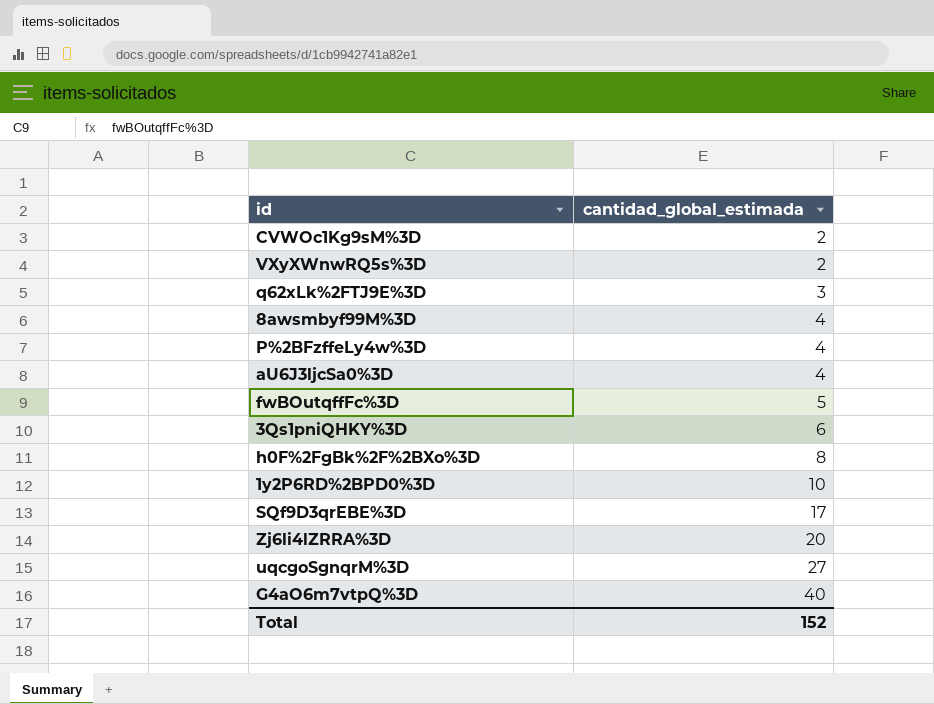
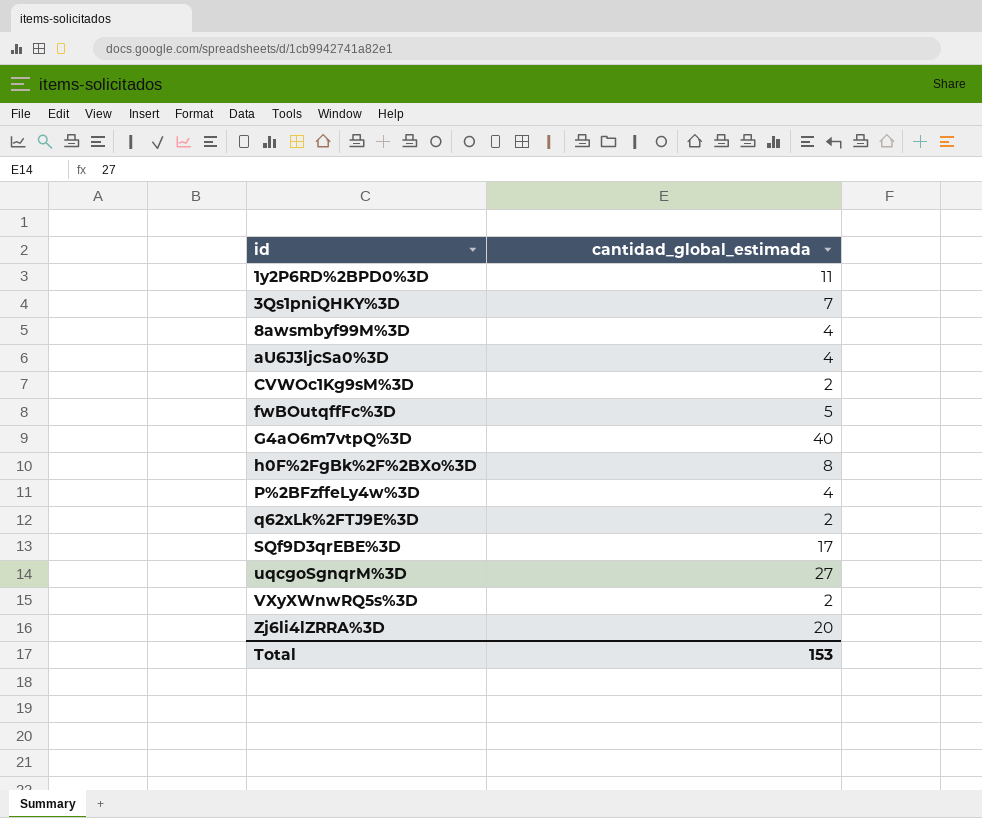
row order: cantidad_global_estimada ascending -> id ascending
1y2P6RD%2BPD0%3D | cantidad_global_estimada: 10 -> 11
3Qs1pniQHKY%3D | cantidad_global_estimada: 6 -> 7
q62xLk%2FTJ9E%3D | cantidad_global_estimada: 3 -> 2
Total | cantidad_global_estimada: 152 -> 153

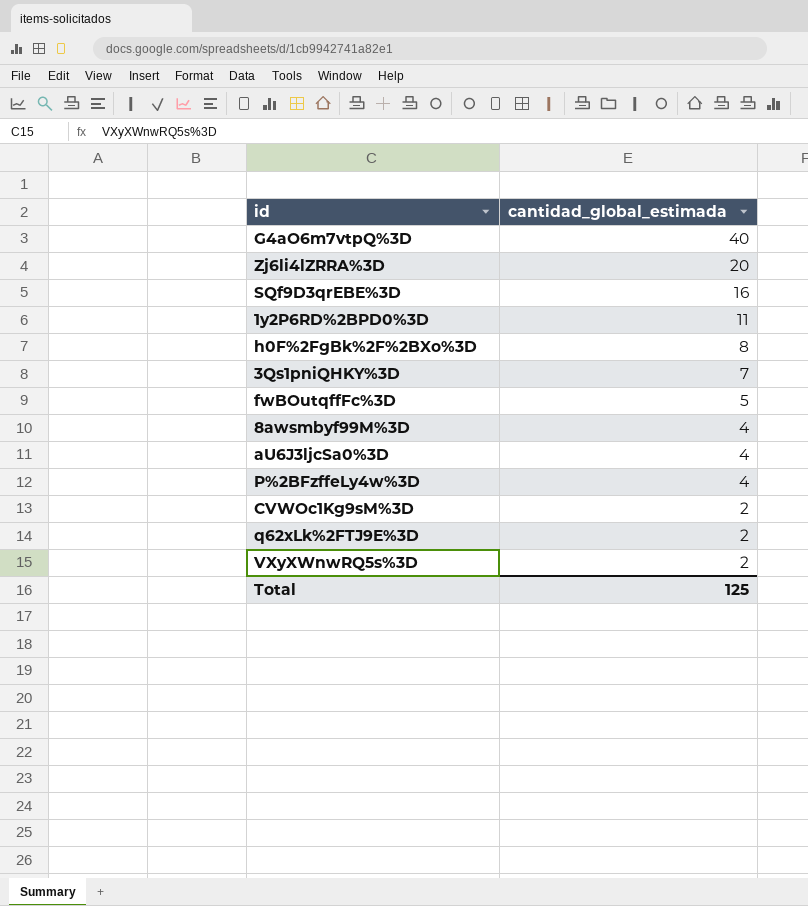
row order: id ascending -> cantidad_global_estimada descending
row uqcgoSgnqrM%3D: 27 -> none
SQf9D3qrEBE%3D | cantidad_global_estimada: 17 -> 16
Total | cantidad_global_estimada: 153 -> 125

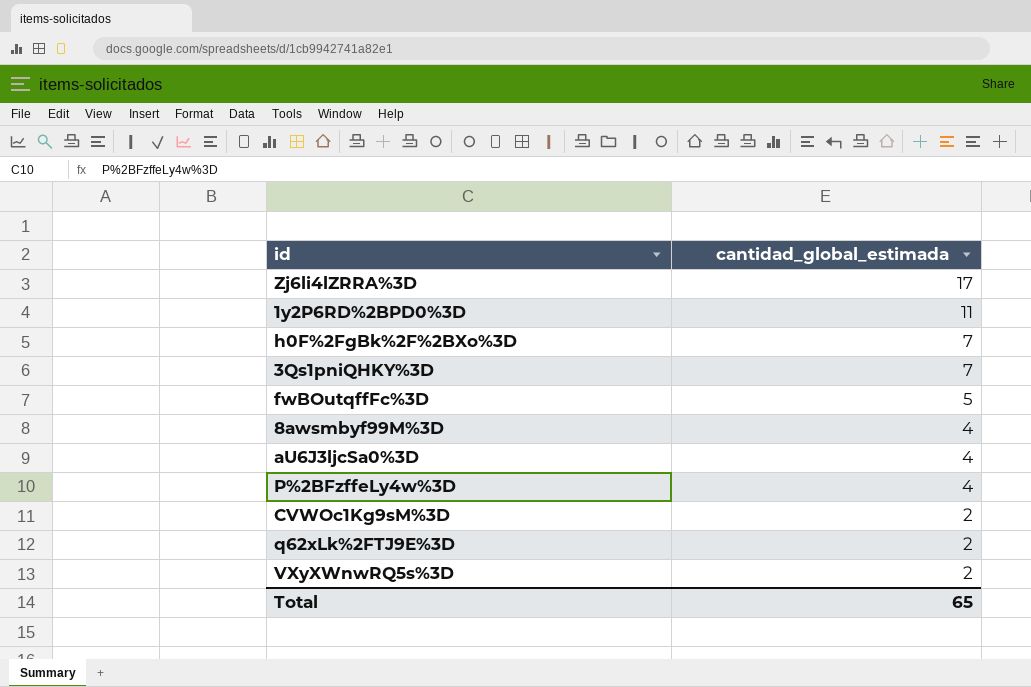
row G4aO6m7vtpQ%3D: 40 -> none
row SQf9D3qrEBE%3D: 16 -> none
Zj6li4lZRRA%3D | cantidad_global_estimada: 20 -> 17
h0F%2FgBk%2F%2BXo%3D | cantidad_global_estimada: 8 -> 7
Total | cantidad_global_estimada: 125 -> 65

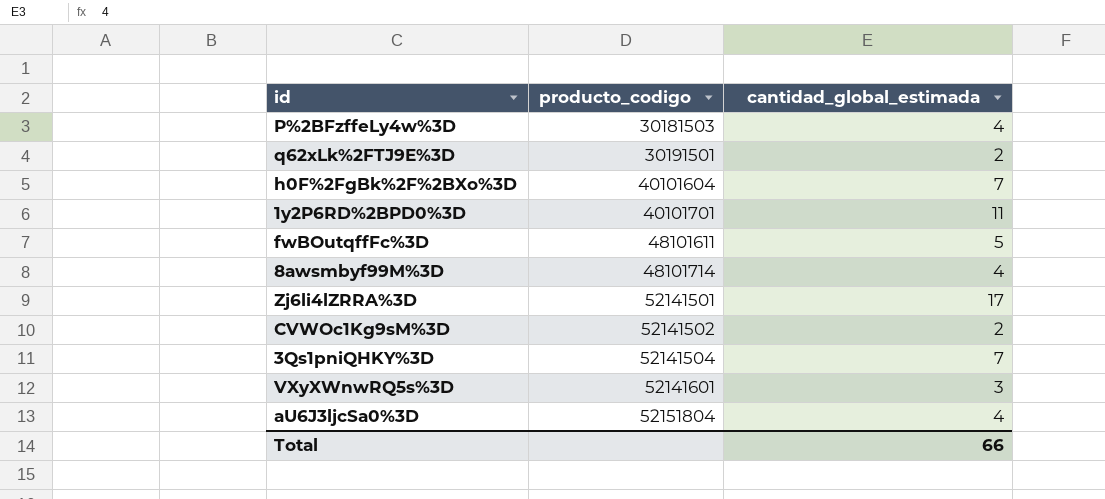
row order: cantidad_global_estimada descending -> producto_codigo ascending
column producto_codigo | position: none -> 2
VXyXWnwRQ5s%3D | cantidad_global_estimada: 2 -> 3
Total | cantidad_global_estimada: 65 -> 66

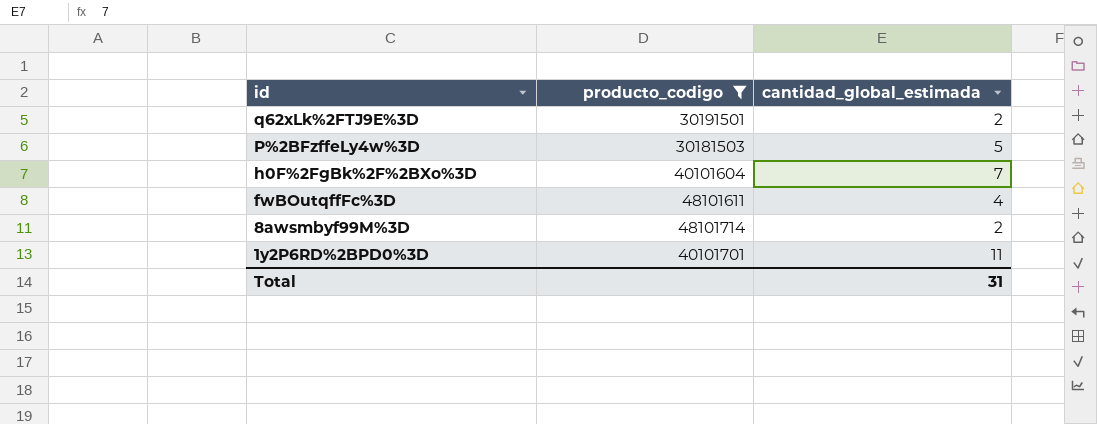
filter: none -> producto_codigo <= 48101714
row order: producto_codigo ascending -> id descending
P%2BFzffeLy4w%3D | cantidad_global_estimada: 4 -> 5
fwBOutqffFc%3D | cantidad_global_estimada: 5 -> 4
8awsmbyf99M%3D | cantidad_global_estimada: 4 -> 2
Total | cantidad_global_estimada: 66 -> 31

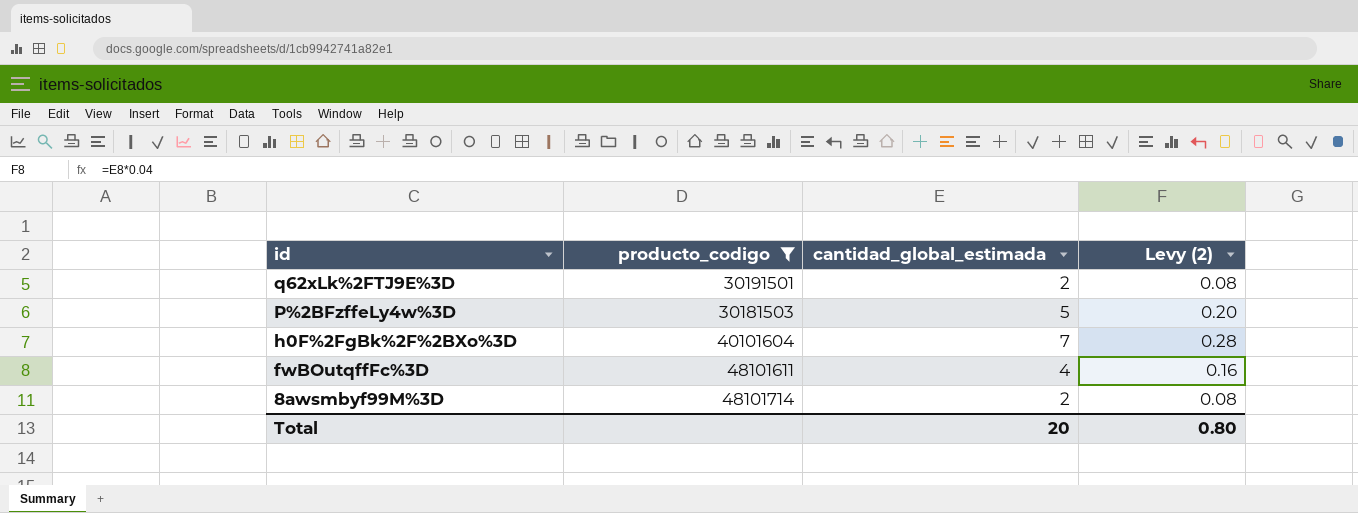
column Levy (2) | formula: none -> [cantidad_global_estimada] * 0.04
row 1y2P6RD%2BPD0%3D: 40101701 | 11 -> none
Total | cantidad_global_estimada: 31 -> 20

